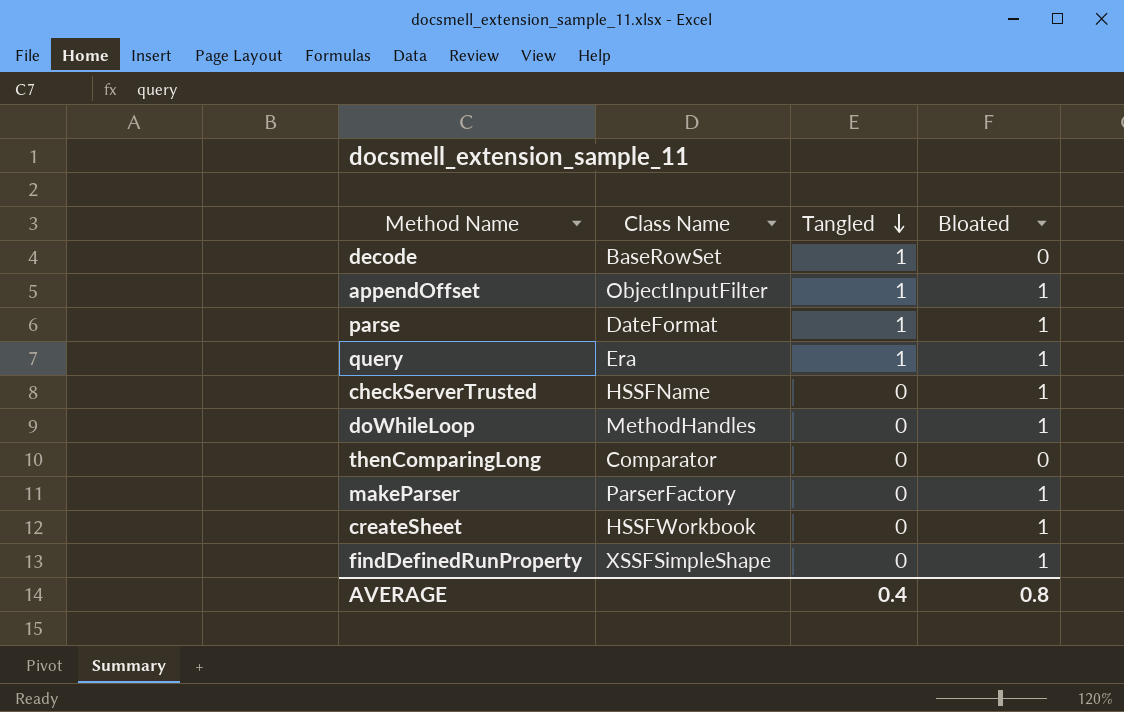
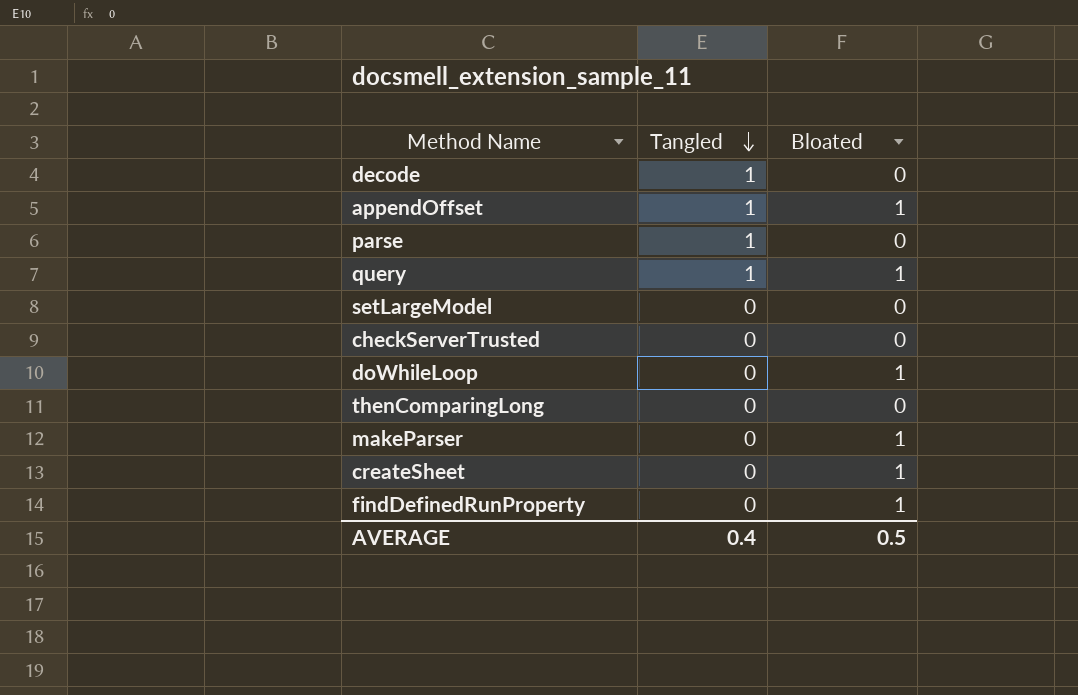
column Class Name | position: 2 -> none
parse | Bloated: 1 -> 0
row setLargeModel: none -> 0 | 0
checkServerTrusted | Bloated: 1 -> 0
AVERAGE | Bloated: 0.8 -> 0.5

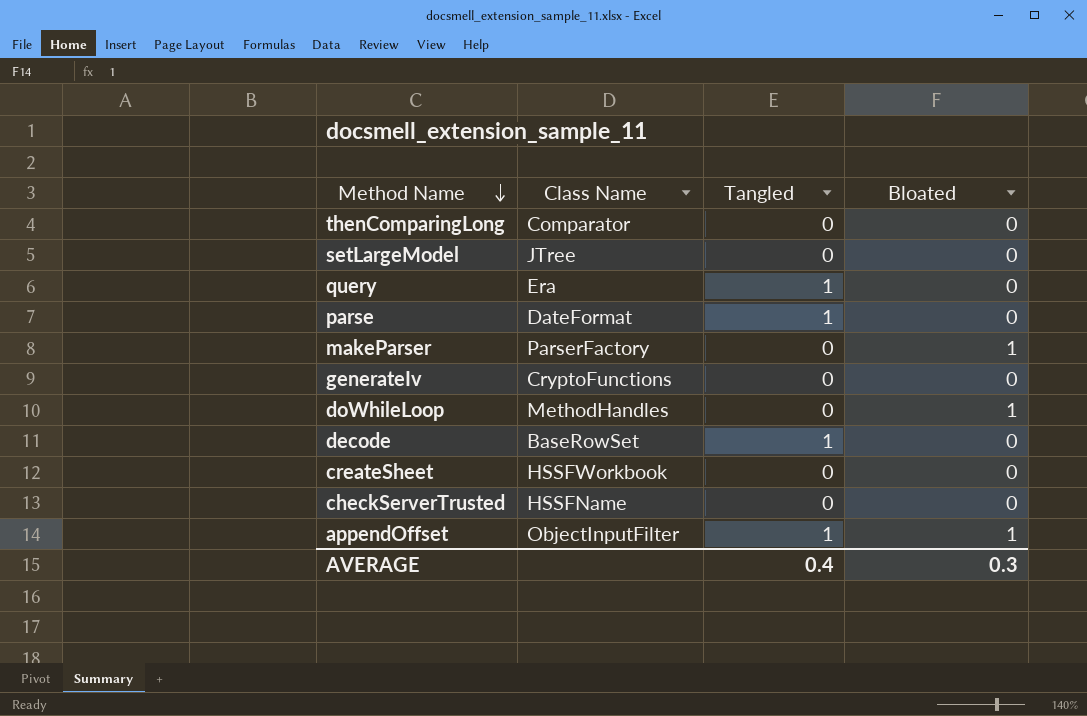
row order: Tangled descending -> Method Name descending
column Class Name | position: none -> 2
row findDefinedRunProperty: 0 | 1 -> none
query | Bloated: 1 -> 0
row generateIv: none -> CryptoFunctions | 0 | 0
createSheet | Bloated: 1 -> 0
AVERAGE | Bloated: 0.5 -> 0.3

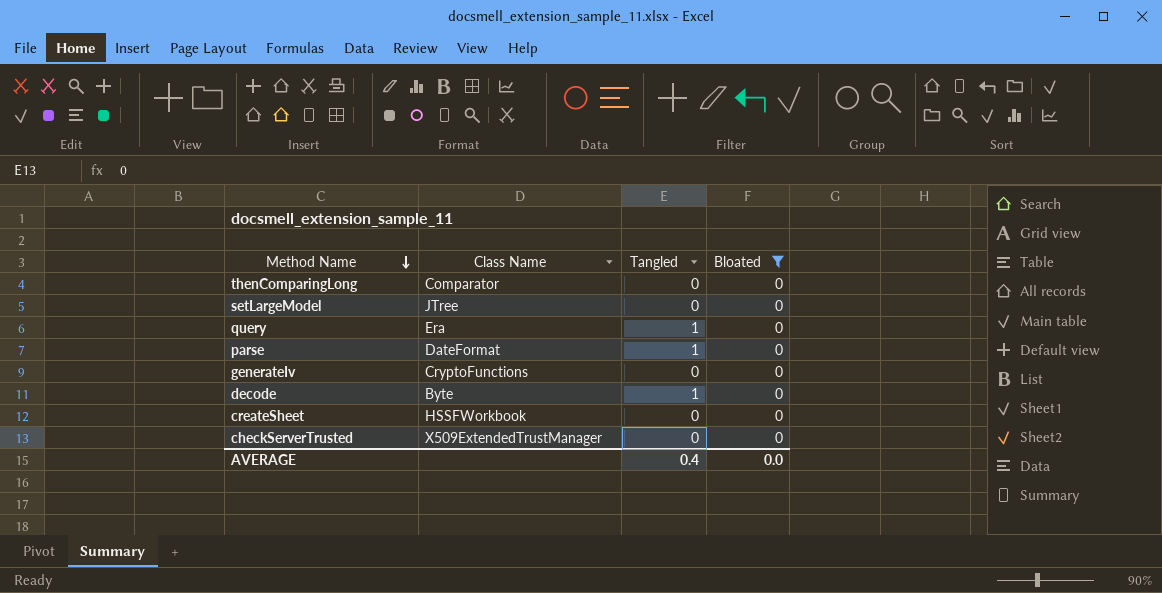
filter: none -> Bloated = 0
decode | Class Name: BaseRowSet -> Byte
checkServerTrusted | Class Name: HSSFName -> X509ExtendedTrustManager
AVERAGE | Bloated: 0.3 -> 0.0

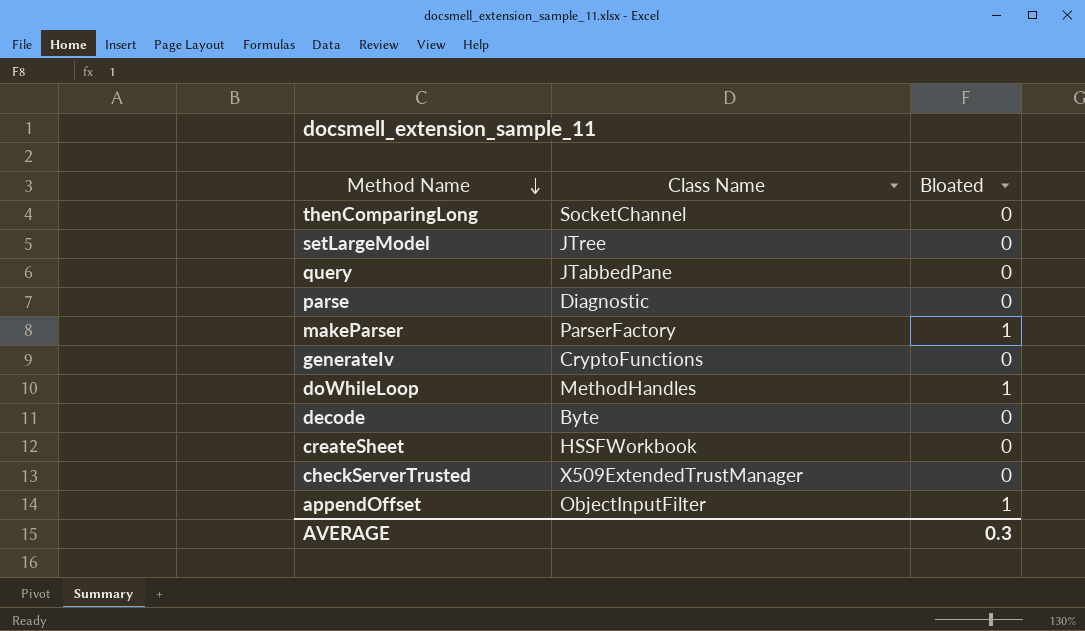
filter: Bloated = 0 -> none
column Tangled | position: 3 -> none
thenComparingLong | Class Name: Comparator -> SocketChannel
query | Class Name: Era -> JTabbedPane
parse | Class Name: DateFormat -> Diagnostic
AVERAGE | Bloated: 0.0 -> 0.3

